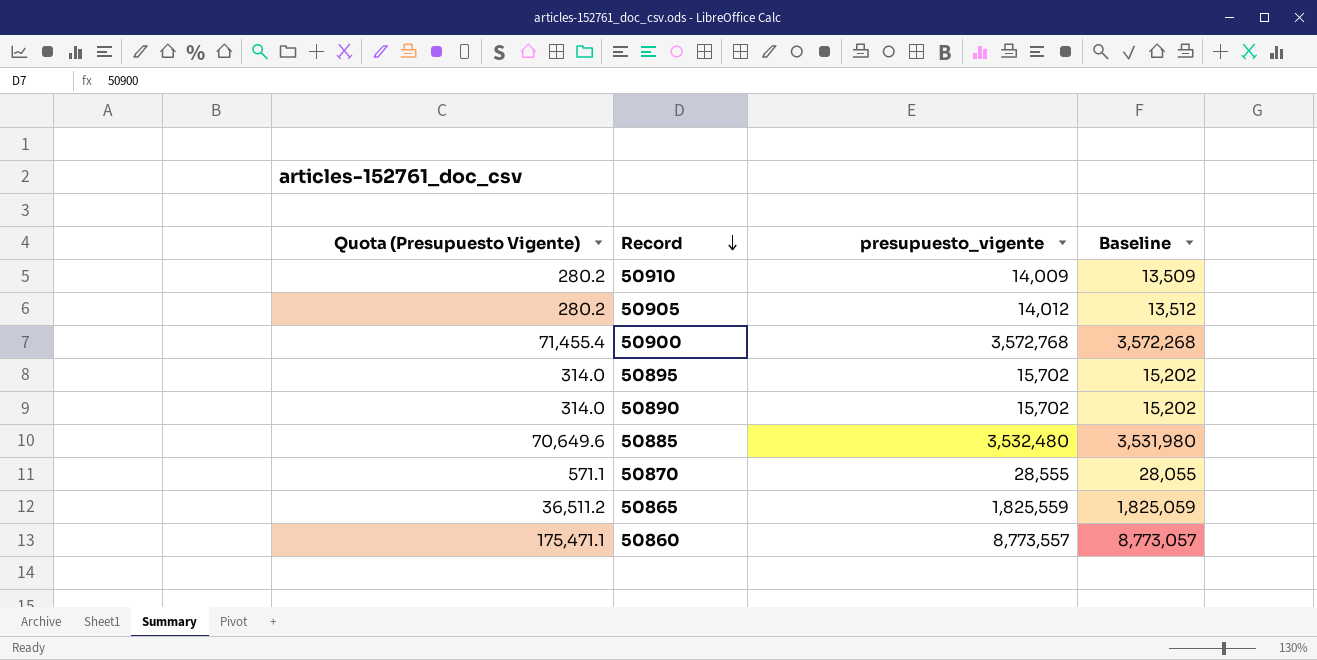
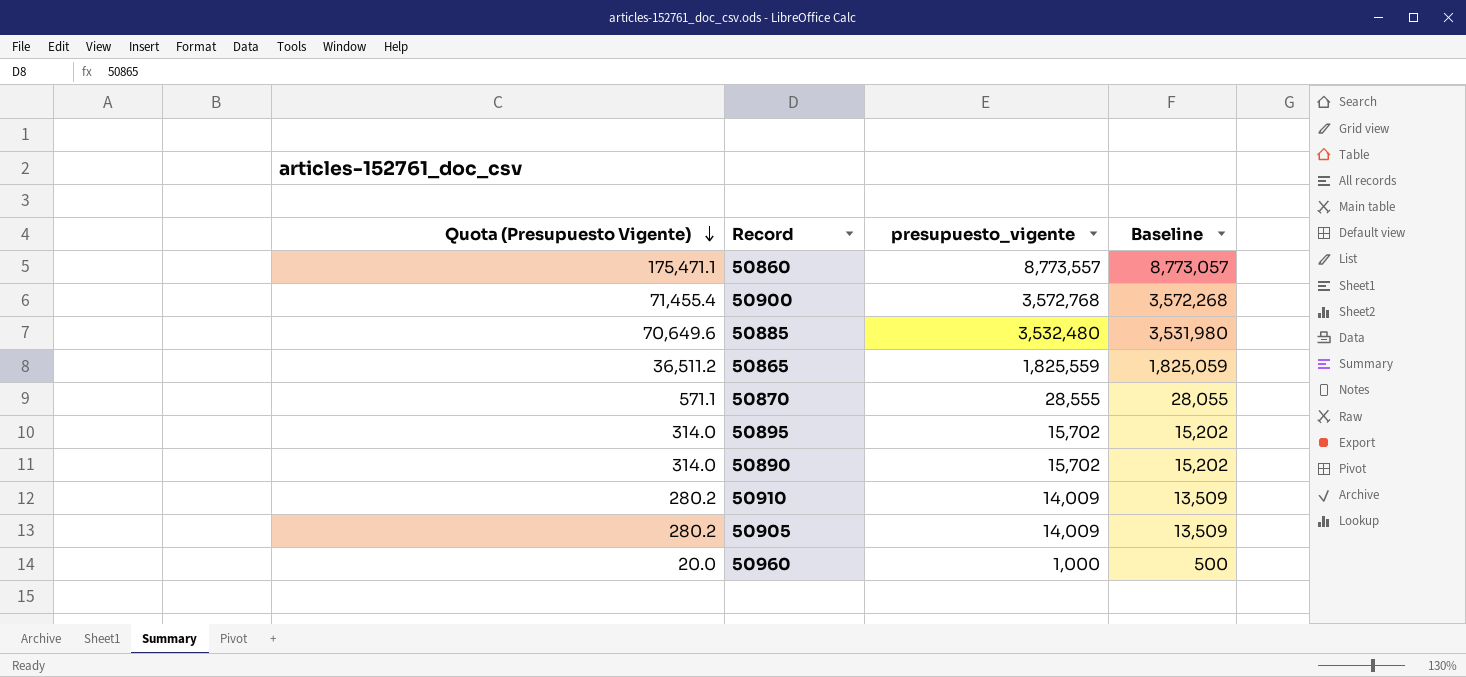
row order: Record descending -> Quota (Presupuesto Vigente) descending
50905 | presupuesto_vigente: 14,012 -> 14,009
50905 | Baseline: 13,512 -> 13,509
row 50960: none -> 20.0 | 1,000 | 500

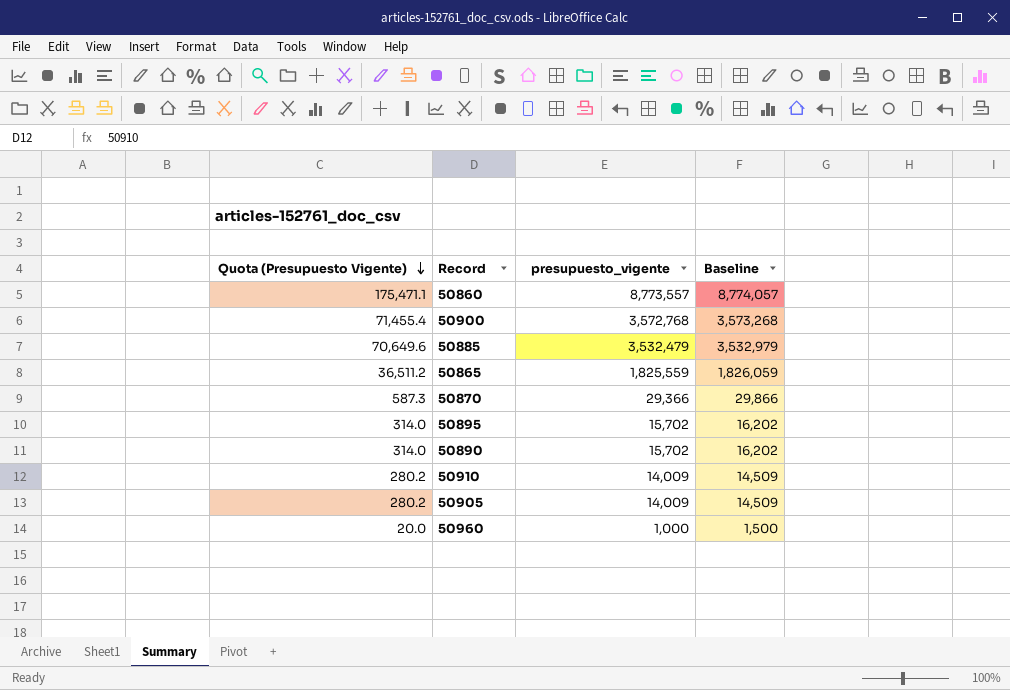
column Baseline | formula: [presupuesto_vigente] - 500 -> [presupuesto_vigente] + 500
50885 | presupuesto_vigente: 3,532,480 -> 3,532,479
50870 | Quota (Presupuesto Vigente): 571.1 -> 587.3
50870 | presupuesto_vigente: 28,555 -> 29,366

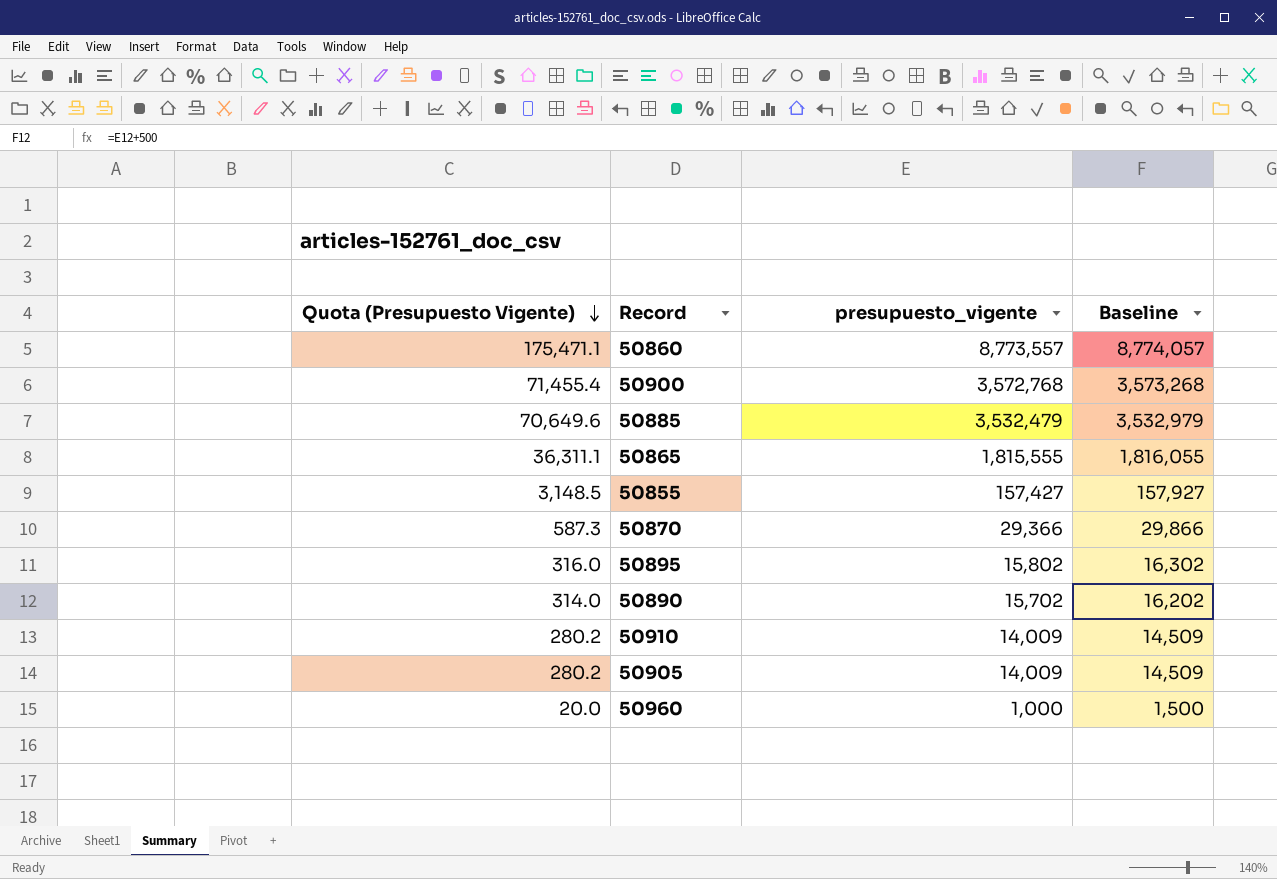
50865 | Quota (Presupuesto Vigente): 36,511.2 -> 36,311.1
50865 | presupuesto_vigente: 1,825,559 -> 1,815,555
50865 | Baseline: 1,826,059 -> 1,816,055
row 50855: none -> 3,148.5 | 157,427 | 157,927
50895 | Quota (Presupuesto Vigente): 314.0 -> 316.0
50895 | presupuesto_vigente: 15,702 -> 15,802
50895 | Baseline: 16,202 -> 16,302

